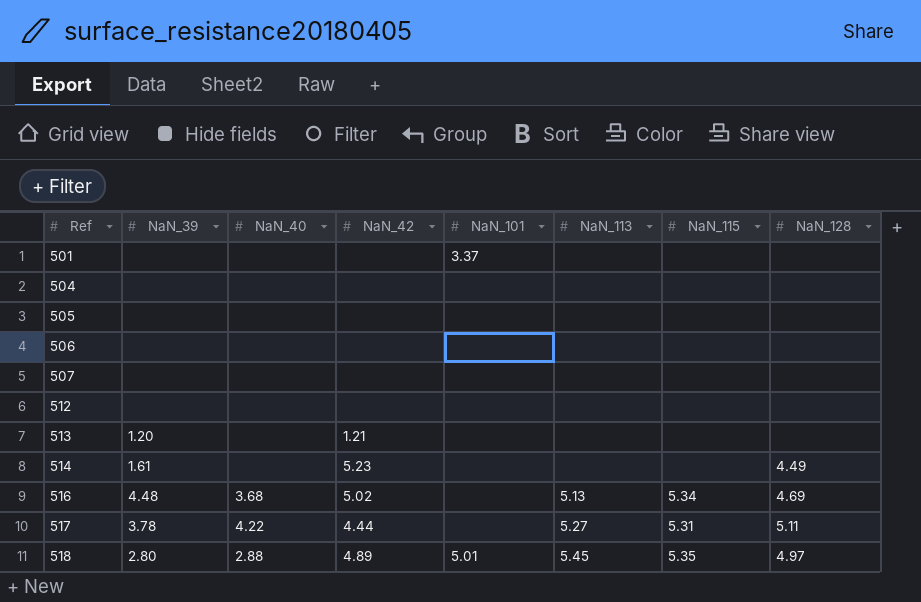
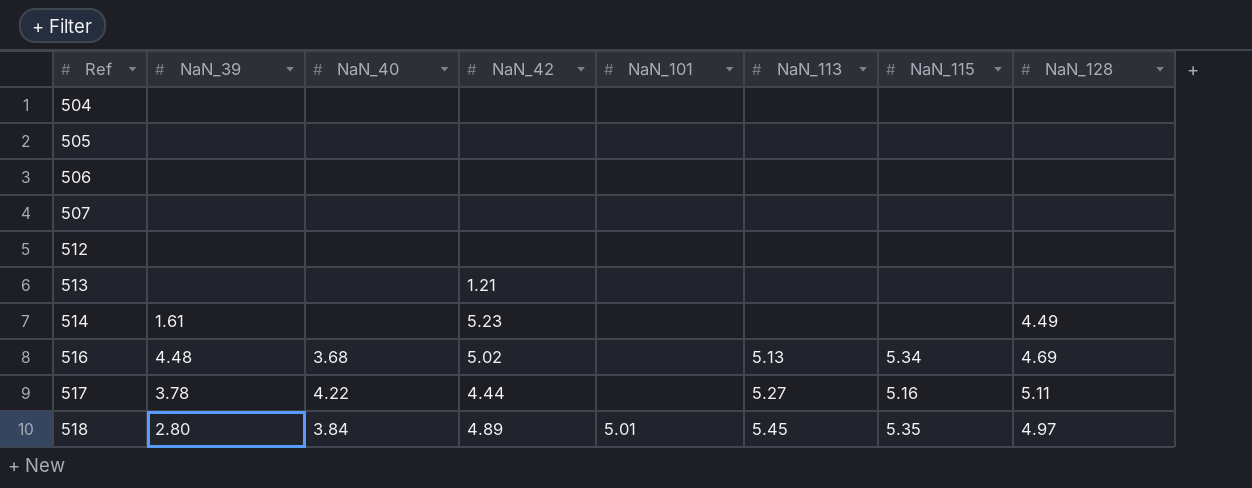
row 501: none | none | none | 3.37 | none | none | none -> none
513 | NaN_39: 1.20 -> none
517 | NaN_115: 5.31 -> 5.16
518 | NaN_40: 2.88 -> 3.84

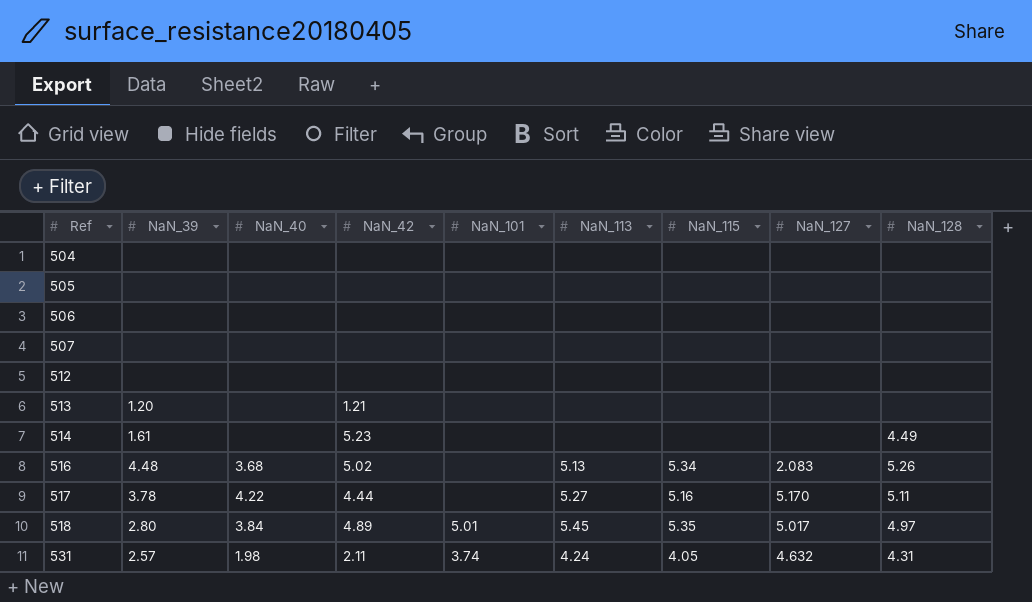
column NaN_127 | position: none -> 8
513 | NaN_39: none -> 1.20
516 | NaN_128: 4.69 -> 5.26
row 531: none -> 2.57 | 1.98 | 2.11 | 3.74 | 4.24 | 4.05 | 4.632 | 4.31

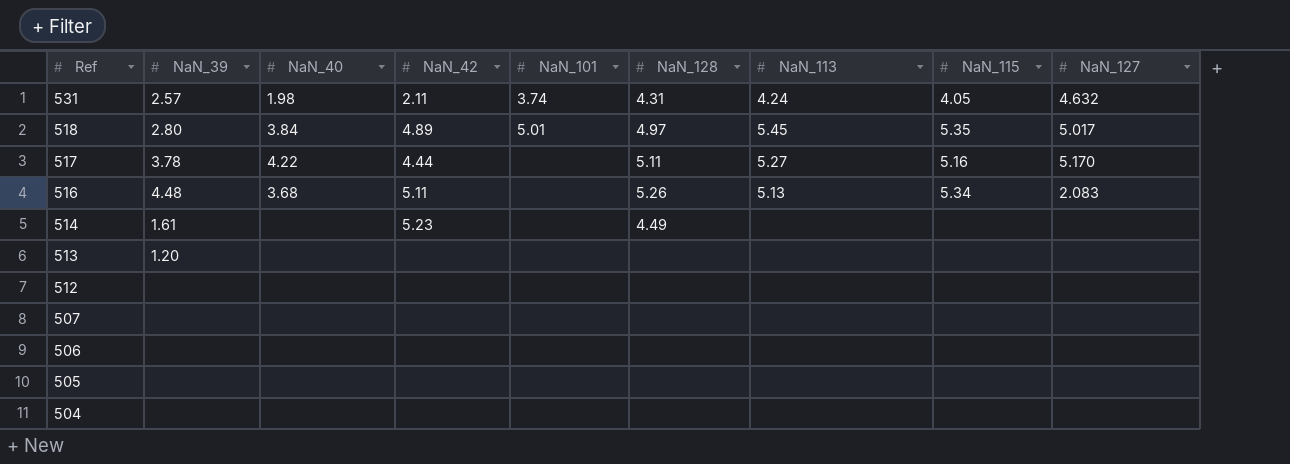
row order: Ref ascending -> Ref descending
column NaN_128 | position: 9 -> 6
516 | NaN_42: 5.02 -> 5.11
513 | NaN_42: 1.21 -> none

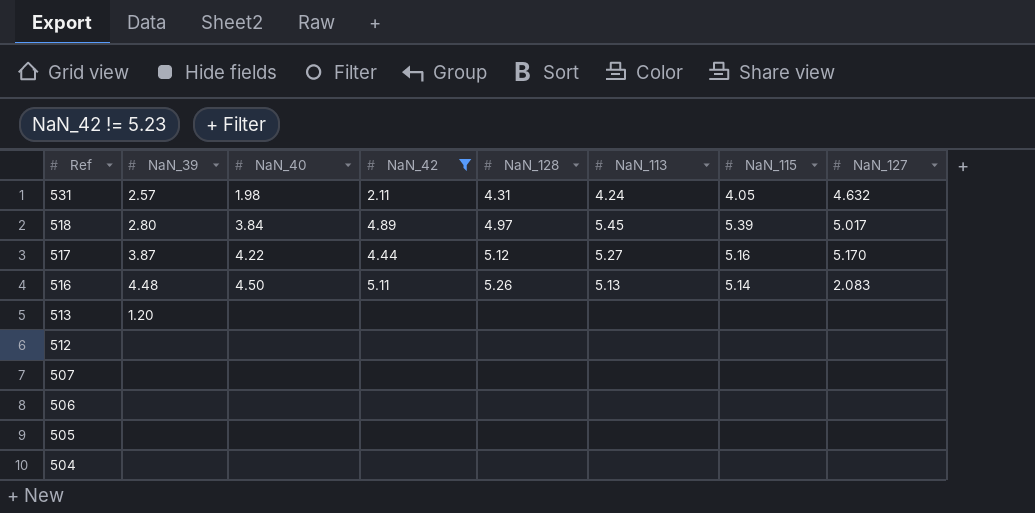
filter: none -> NaN_42 != 5.23
column NaN_101 | position: 5 -> none
518 | NaN_115: 5.35 -> 5.39
517 | NaN_39: 3.78 -> 3.87
517 | NaN_128: 5.11 -> 5.12
516 | NaN_40: 3.68 -> 4.50
516 | NaN_115: 5.34 -> 5.14

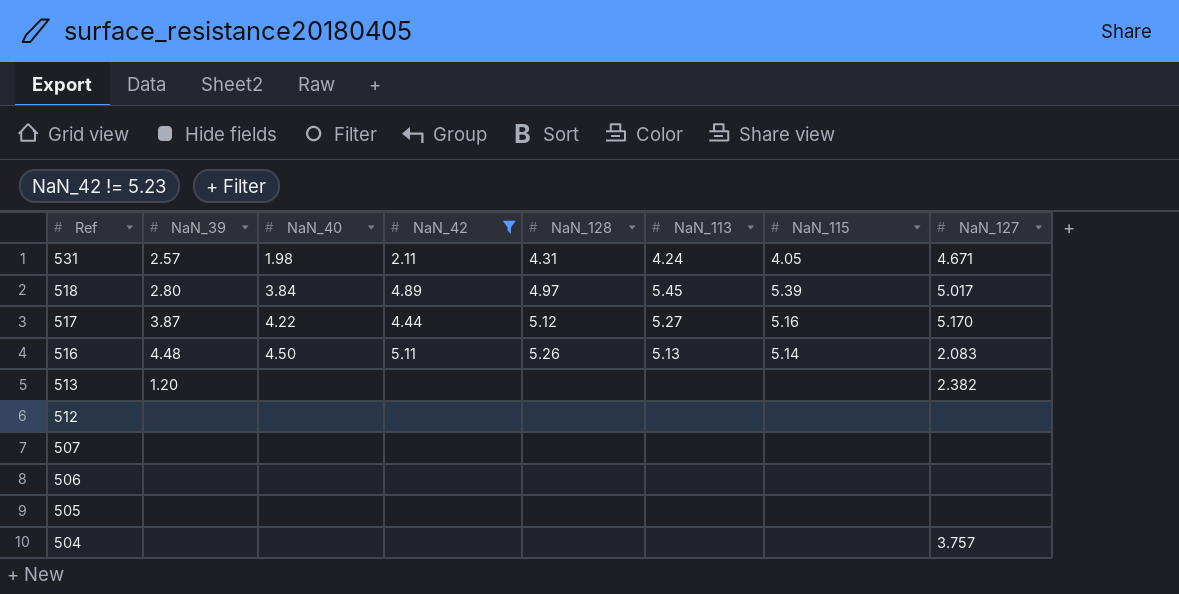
531 | NaN_127: 4.632 -> 4.671
513 | NaN_127: none -> 2.382
504 | NaN_127: none -> 3.757

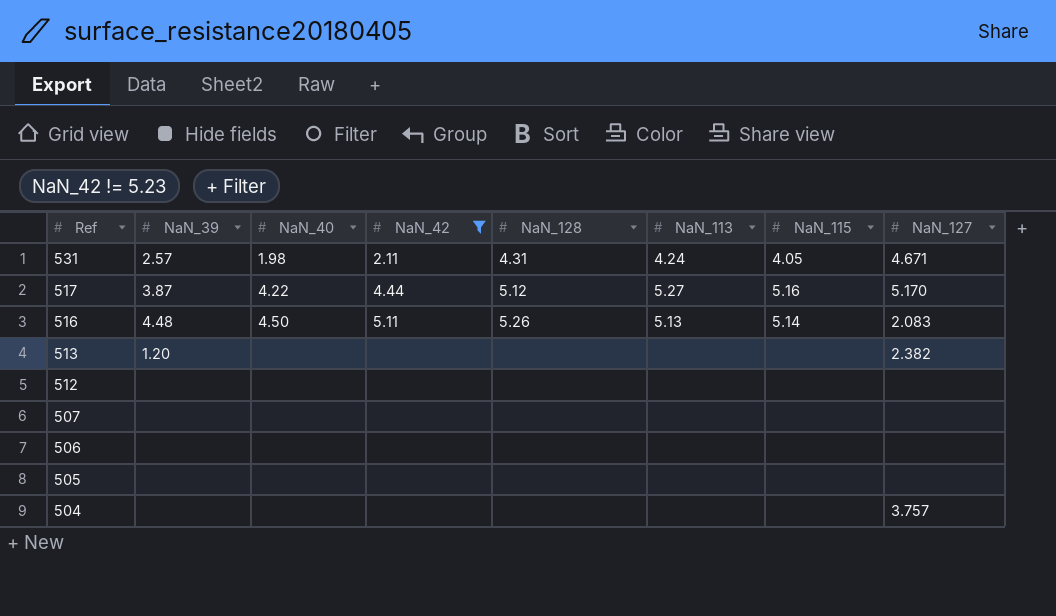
row 518: 2.80 | 3.84 | 4.89 | 4.97 | 5.45 | 5.39 | 5.017 -> none

